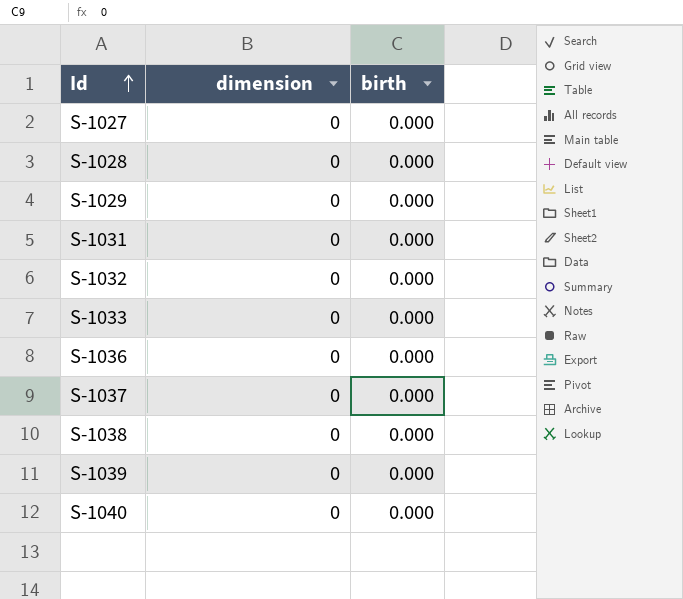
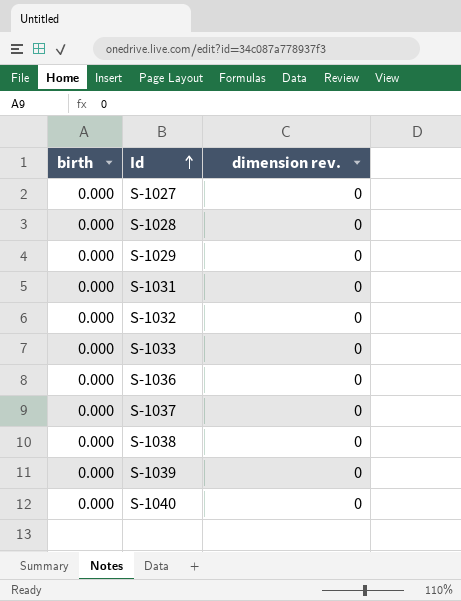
column birth | position: 3 -> 1
column name: dimension -> dimension rev.

